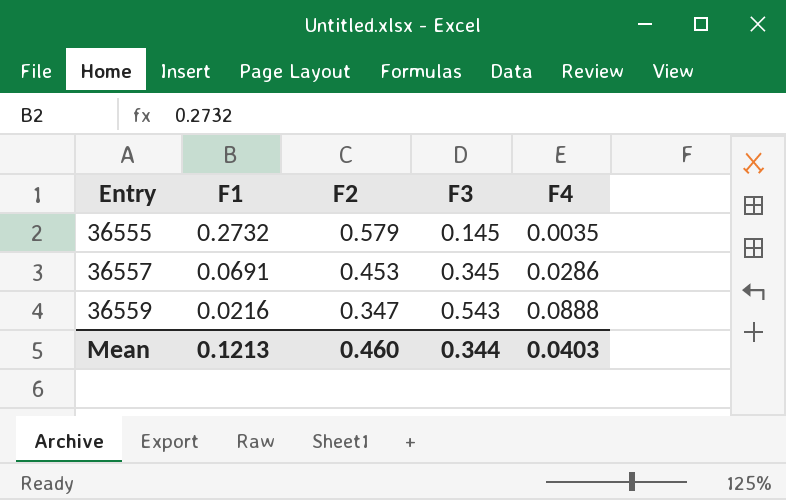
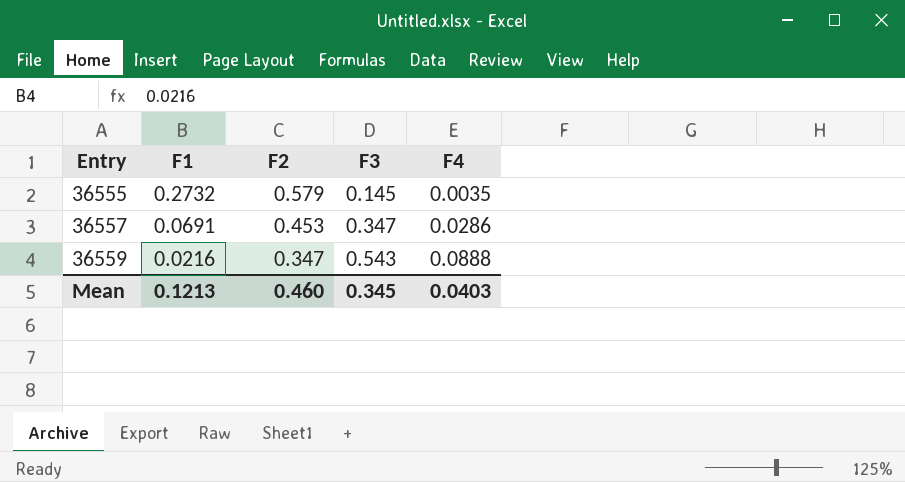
36557 | F3: 0.345 -> 0.347
Mean | F3: 0.344 -> 0.345

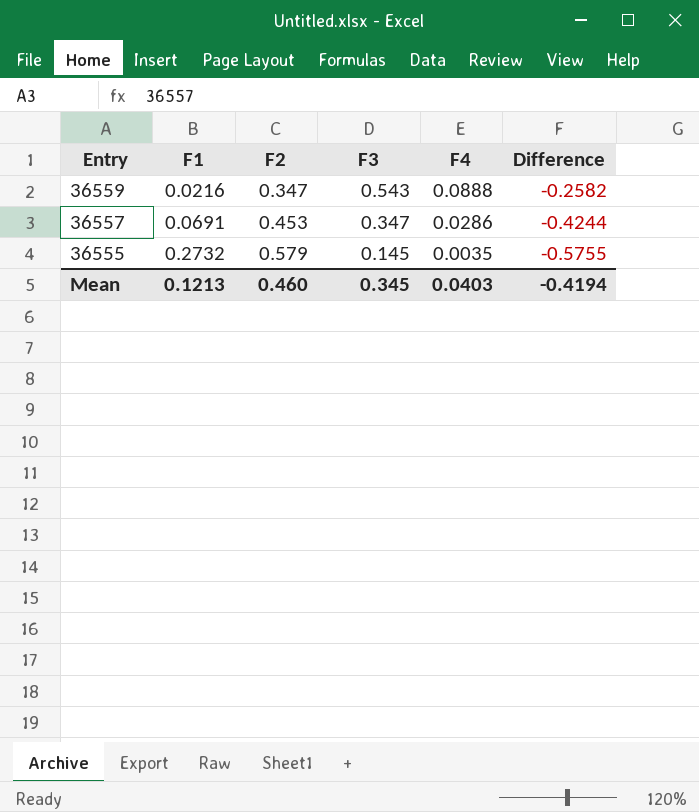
row order: Entry ascending -> Entry descending
column Difference | formula: none -> [F4] - [F2]

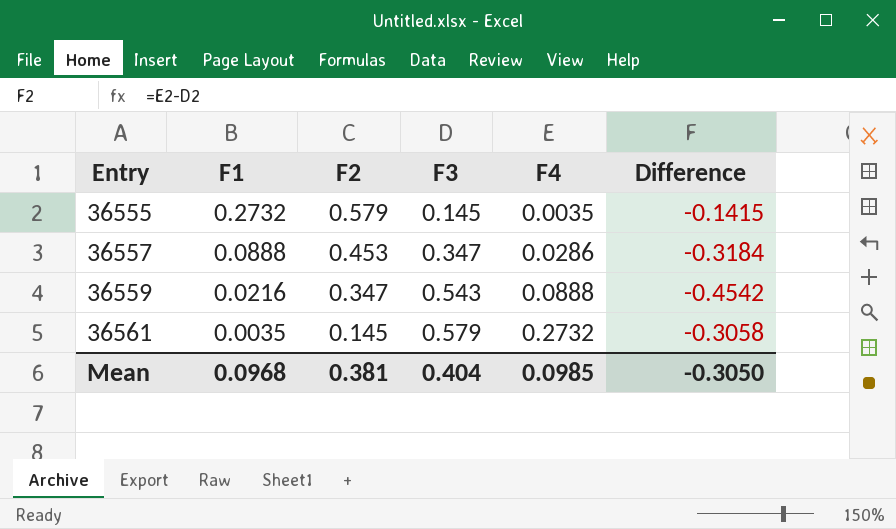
row order: Entry descending -> Entry ascending
column Difference | formula: [F4] - [F2] -> [F4] - [F3]
36557 | F1: 0.0691 -> 0.0888
row 36561: none -> 0.0035 | 0.145 | 0.579 | 0.2732 | -0.3058
Mean | F1: 0.1213 -> 0.0968
Mean | F2: 0.460 -> 0.381
Mean | F3: 0.345 -> 0.404
Mean | F4: 0.0403 -> 0.0985
Mean | Difference: -0.4194 -> -0.3050

